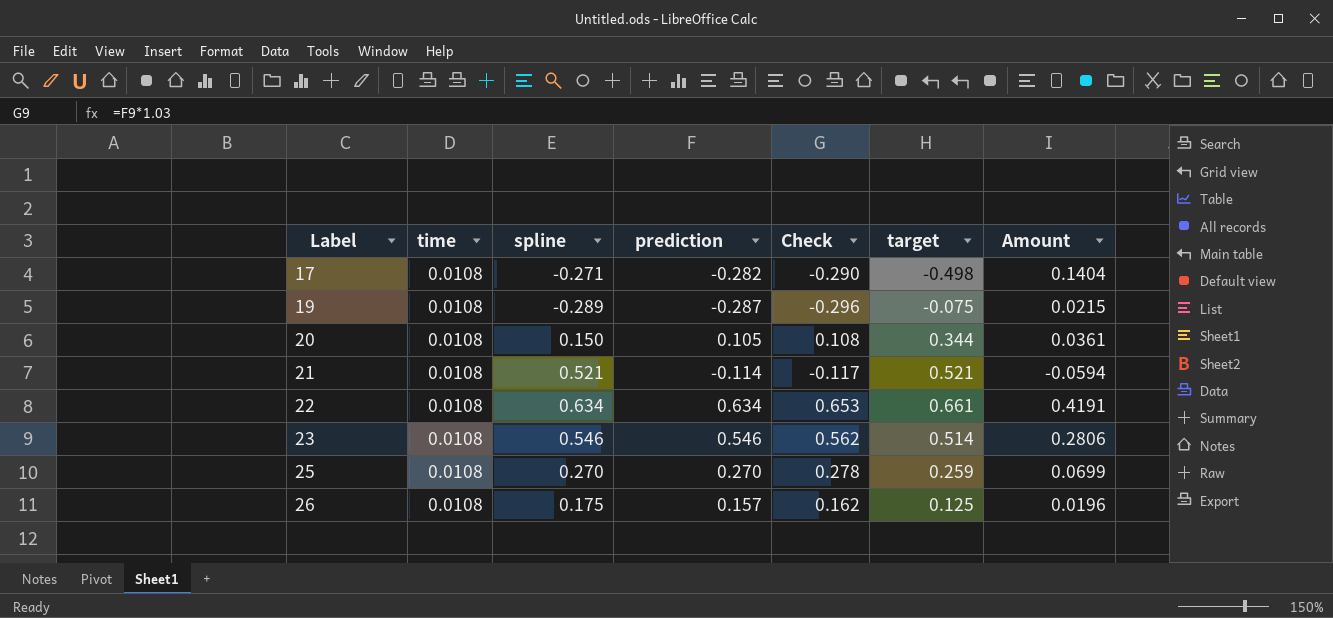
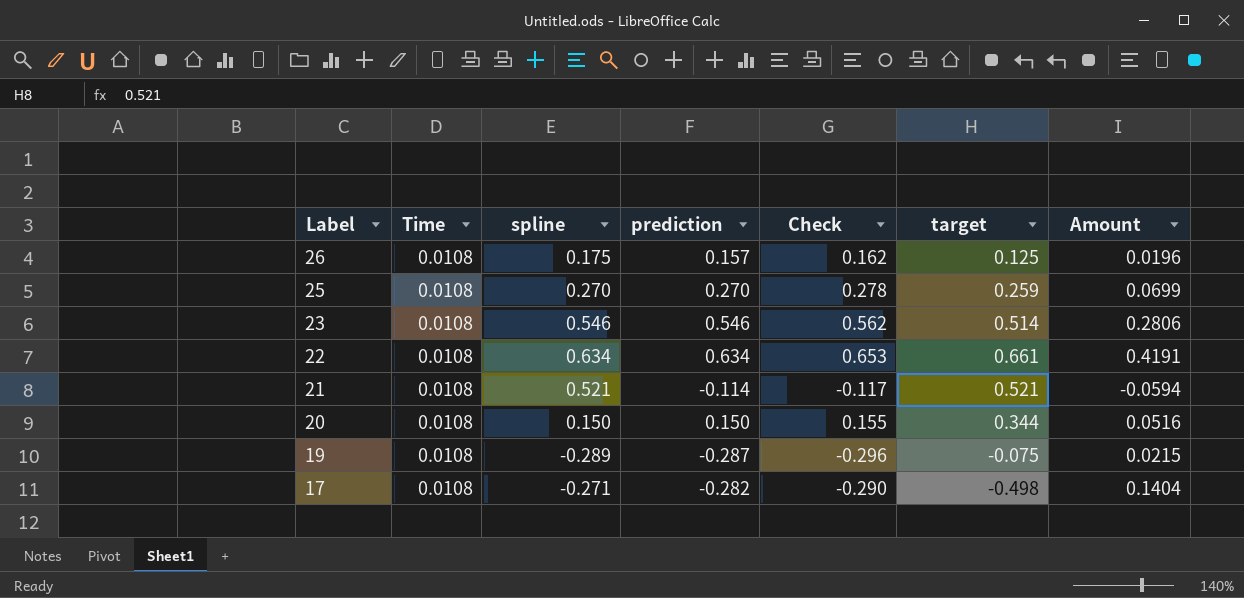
row order: Label ascending -> Label descending
column name: time -> Time
20 | prediction: 0.105 -> 0.150
20 | Check: 0.108 -> 0.155
20 | Amount: 0.0361 -> 0.0516

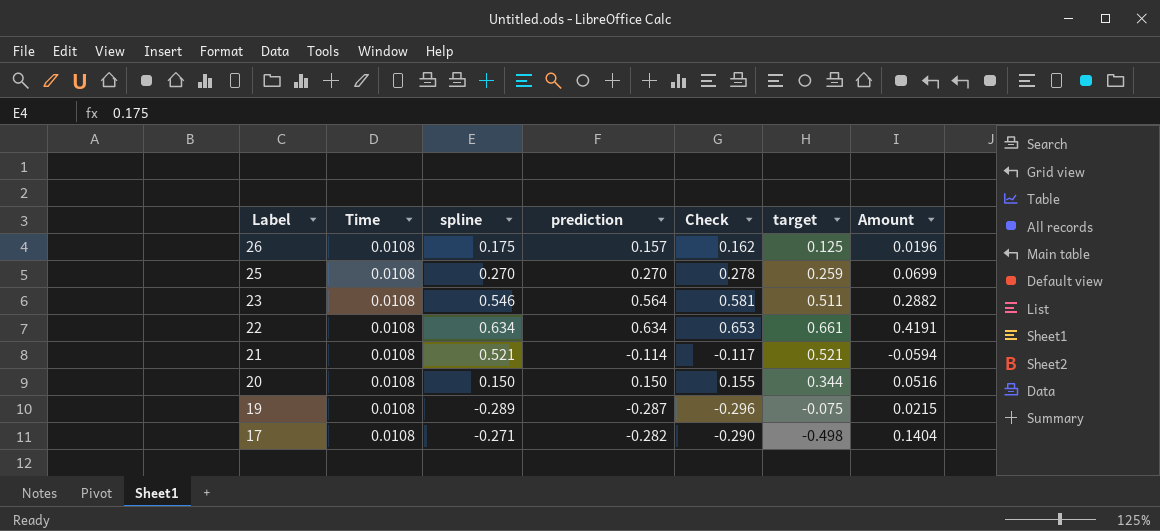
23 | prediction: 0.546 -> 0.564
23 | Check: 0.562 -> 0.581
23 | target: 0.514 -> 0.511
23 | Amount: 0.2806 -> 0.2882

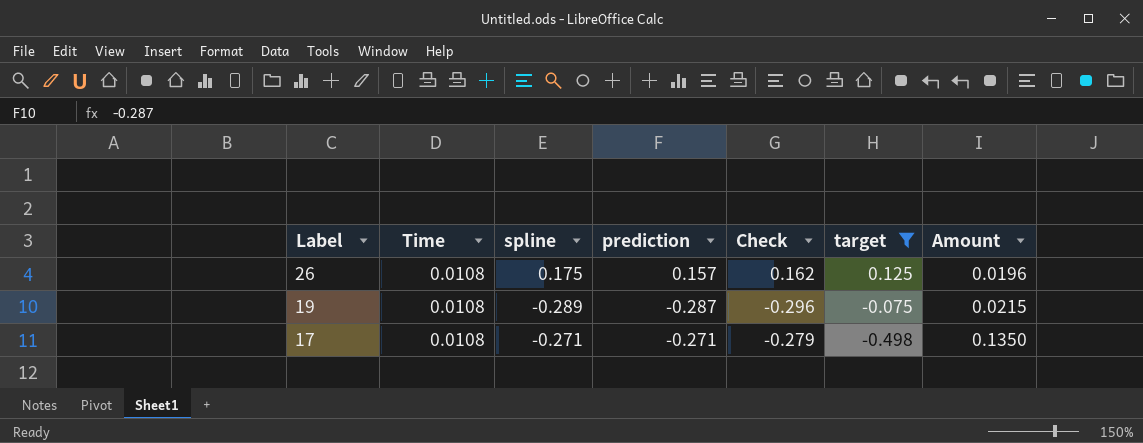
filter: none -> target <= 0.125
17 | prediction: -0.282 -> -0.271
17 | Check: -0.290 -> -0.279
17 | Amount: 0.1404 -> 0.1350

